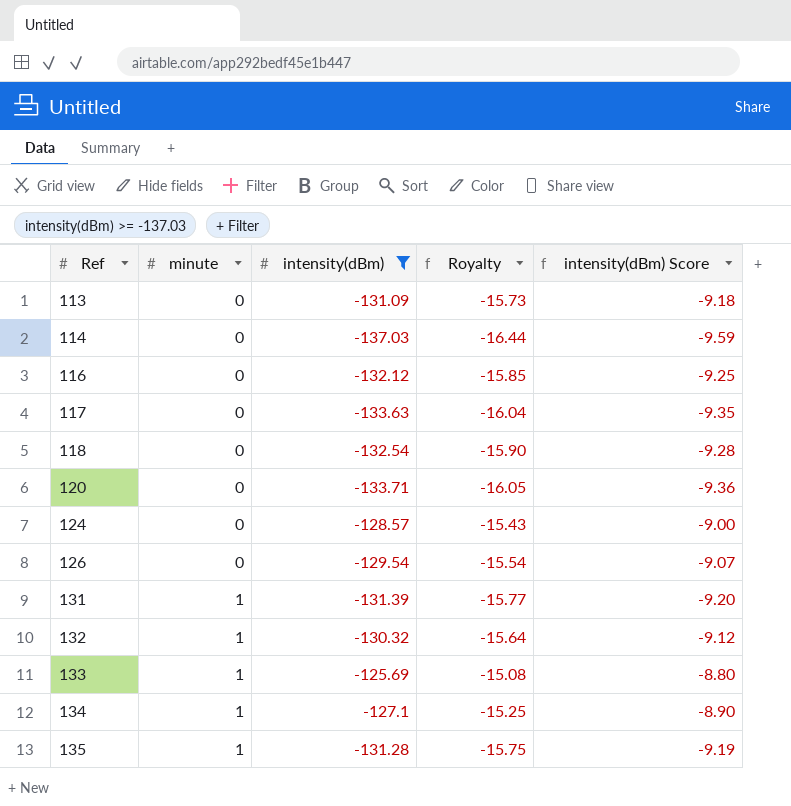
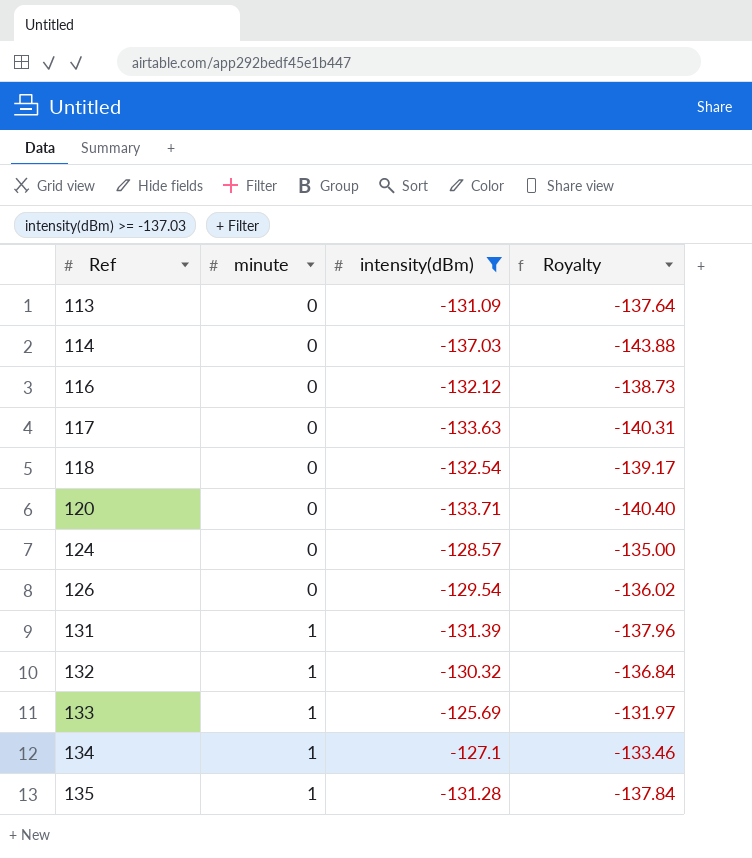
column intensity(dBm) Score | formula: [intensity(dBm)] * 0.07 -> none
column Royalty | formula: [intensity(dBm)] * 0.12 -> [intensity(dBm)] * 1.05

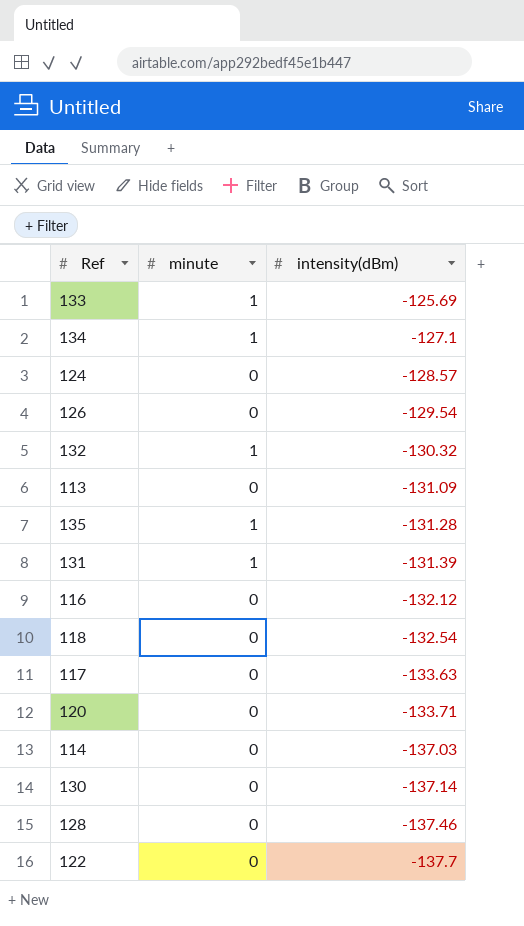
filter: intensity(dBm) >= -137.03 -> none
row order: Ref ascending -> intensity(dBm) descending
column Royalty | formula: [intensity(dBm)] * 1.05 -> none

